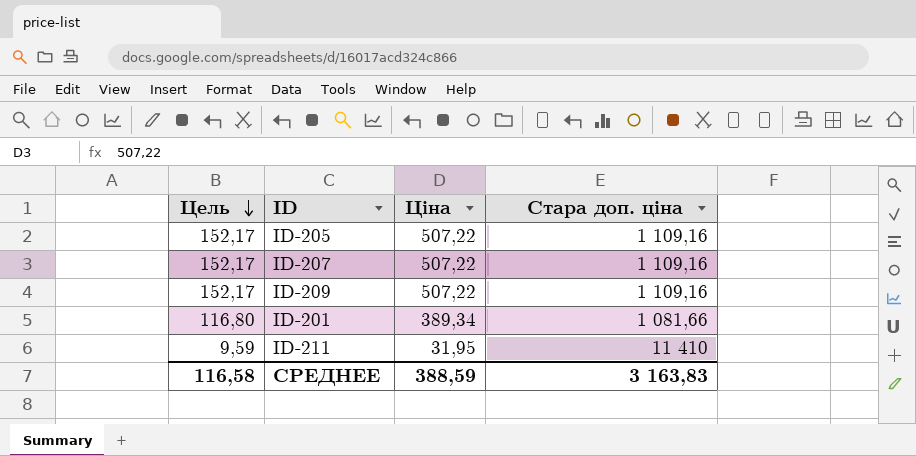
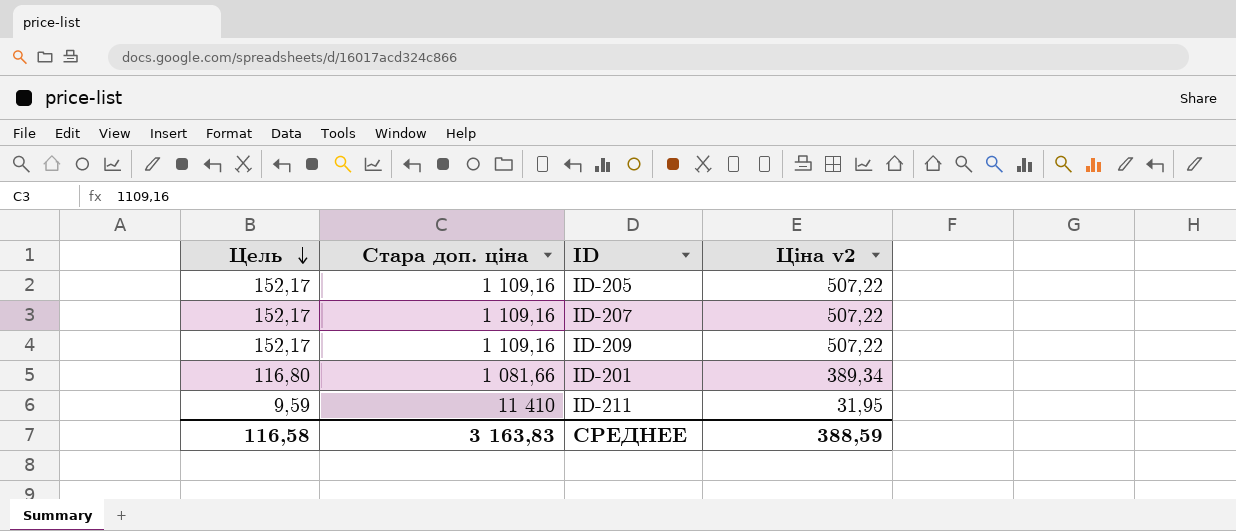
column Стара доп. ціна | position: 4 -> 2
column name: Ціна -> Ціна v2

